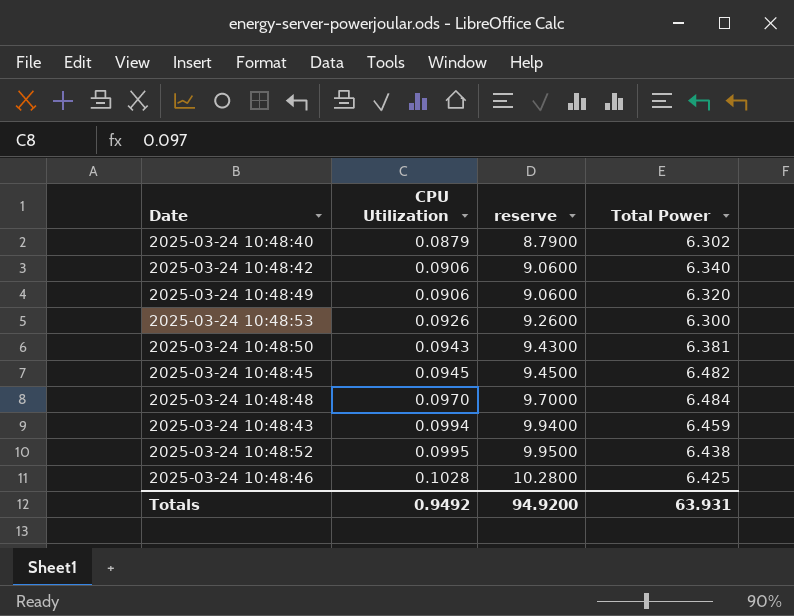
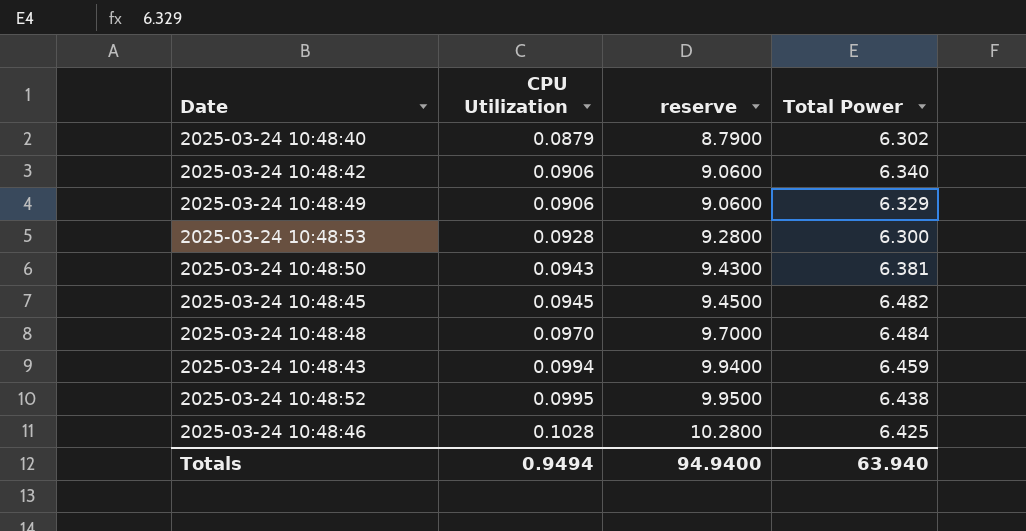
2025-03-24 10:48:49 | Total Power: 6.320 -> 6.329
2025-03-24 10:48:53 | CPU Utilization: 0.0926 -> 0.0928
2025-03-24 10:48:53 | reserve: 9.2600 -> 9.2800
Totals | CPU Utilization: 0.9492 -> 0.9494
Totals | reserve: 94.9200 -> 94.9400
Totals | Total Power: 63.931 -> 63.940

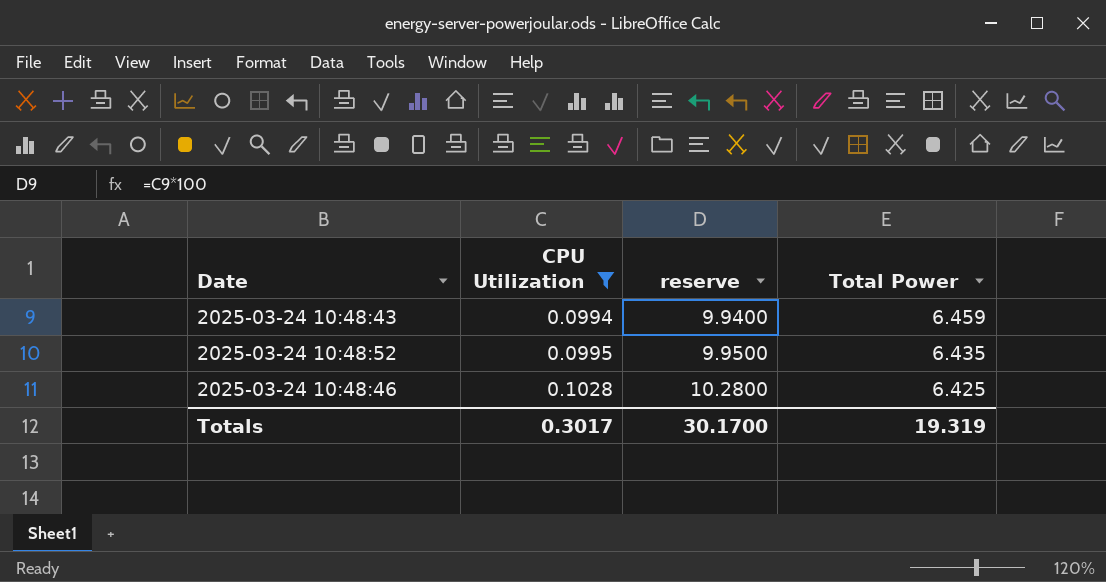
filter: none -> CPU Utilization >= 0.0994
2025-03-24 10:48:52 | Total Power: 6.438 -> 6.435
Totals | CPU Utilization: 0.9494 -> 0.3017
Totals | reserve: 94.9400 -> 30.1700
Totals | Total Power: 63.940 -> 19.319

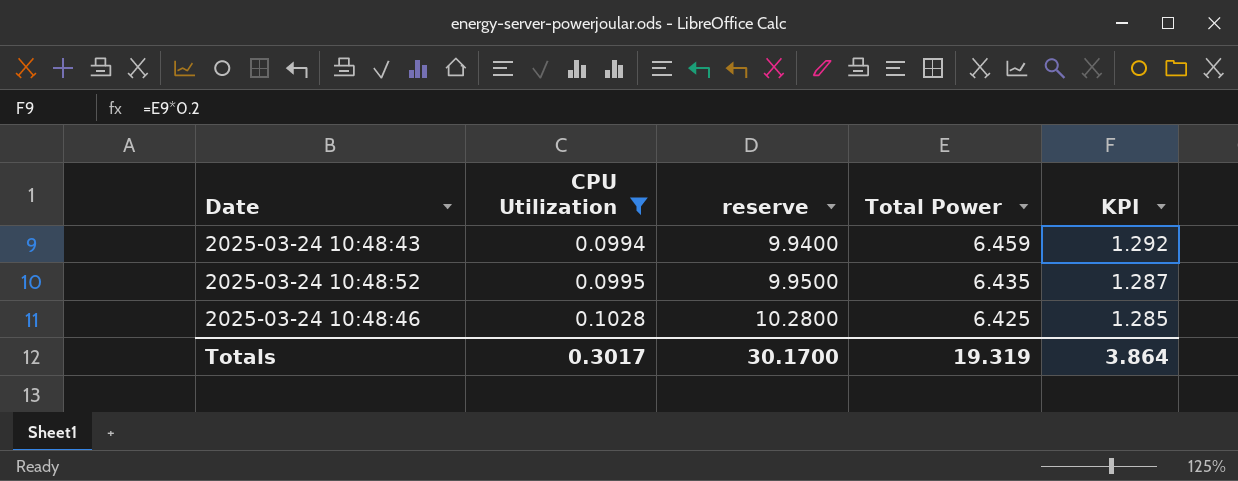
column KPI | formula: none -> [Total Power] * 0.2

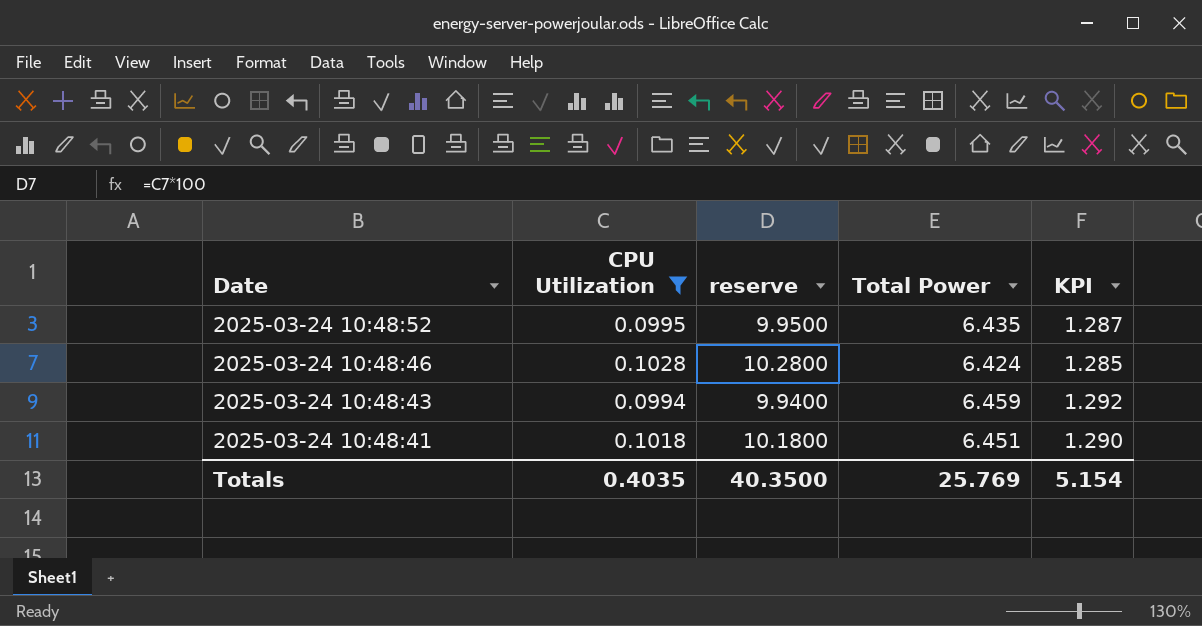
row order: CPU Utilization ascending -> Date descending
2025-03-24 10:48:46 | Total Power: 6.425 -> 6.424
row 2025-03-24 10:48:41: none -> 0.1018 | 10.1800 | 6.451 | 1.290
Totals | CPU Utilization: 0.3017 -> 0.4035
Totals | reserve: 30.1700 -> 40.3500
Totals | Total Power: 19.319 -> 25.769
Totals | KPI: 3.864 -> 5.154

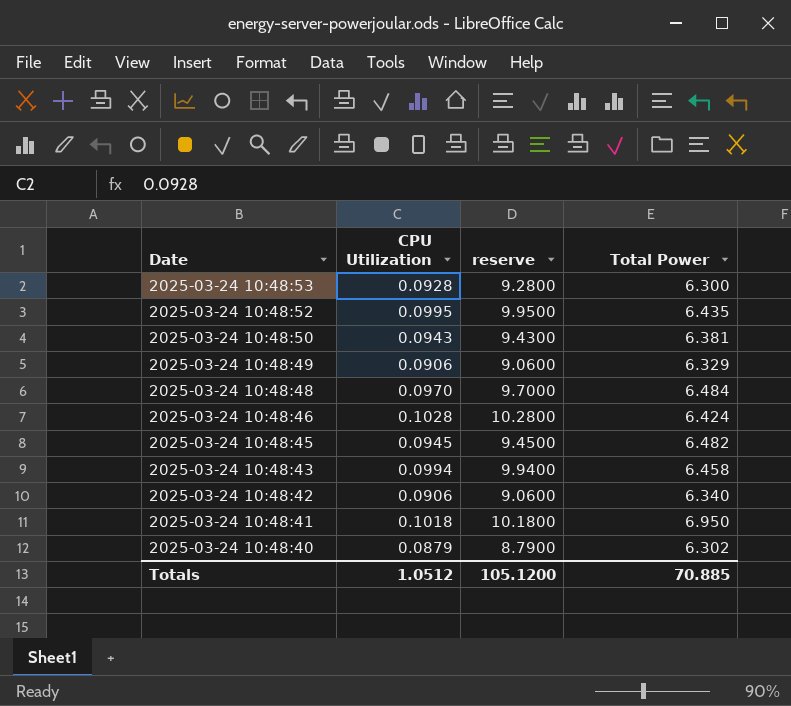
filter: CPU Utilization >= 0.0994 -> none
column KPI | formula: [Total Power] * 0.2 -> none
2025-03-24 10:48:43 | Total Power: 6.459 -> 6.458
2025-03-24 10:48:41 | Total Power: 6.451 -> 6.950
Totals | CPU Utilization: 0.4035 -> 1.0512
Totals | reserve: 40.3500 -> 105.1200
Totals | Total Power: 25.769 -> 70.885

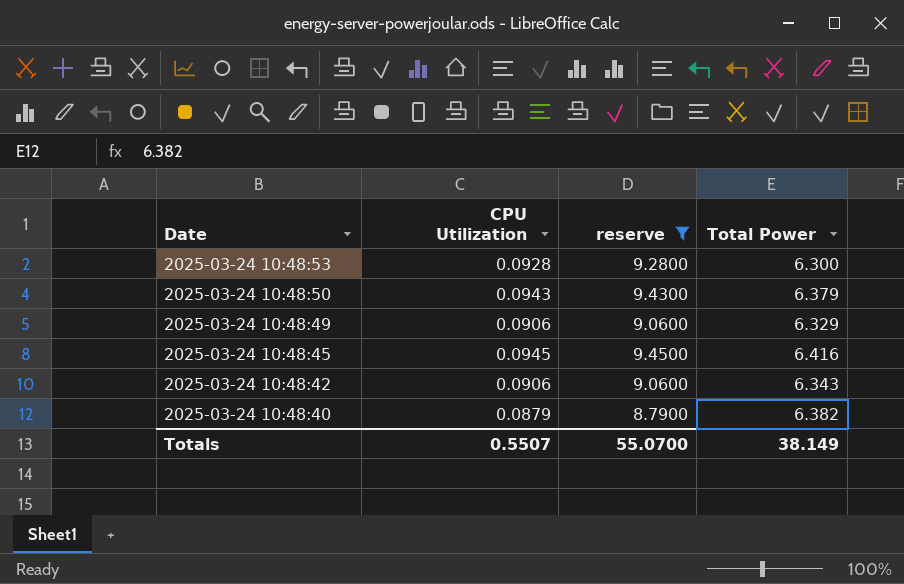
filter: none -> reserve <= 9.4500
2025-03-24 10:48:50 | Total Power: 6.381 -> 6.379
2025-03-24 10:48:45 | Total Power: 6.482 -> 6.416
2025-03-24 10:48:42 | Total Power: 6.340 -> 6.343
2025-03-24 10:48:40 | Total Power: 6.302 -> 6.382
Totals | CPU Utilization: 1.0512 -> 0.5507
Totals | reserve: 105.1200 -> 55.0700
Totals | Total Power: 70.885 -> 38.149

